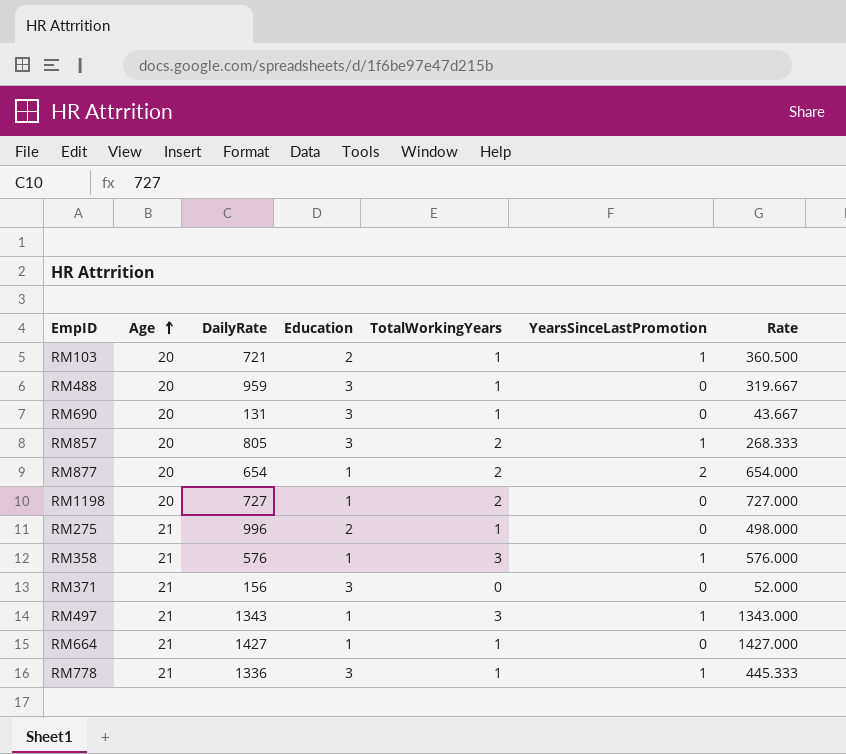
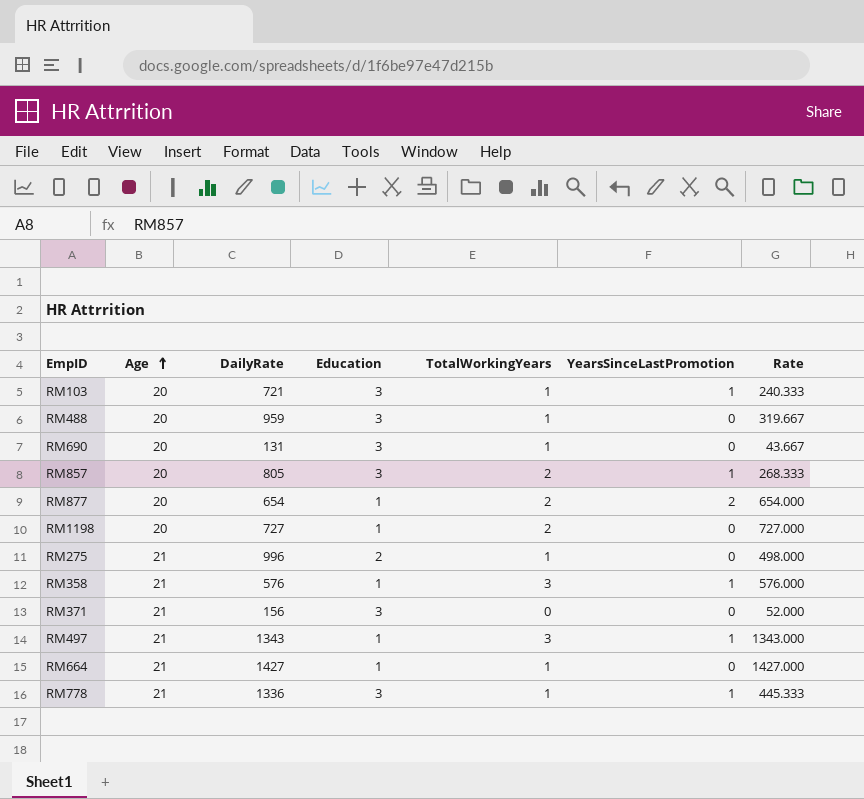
RM103 | Education: 2 -> 3
RM103 | Rate: 360.500 -> 240.333

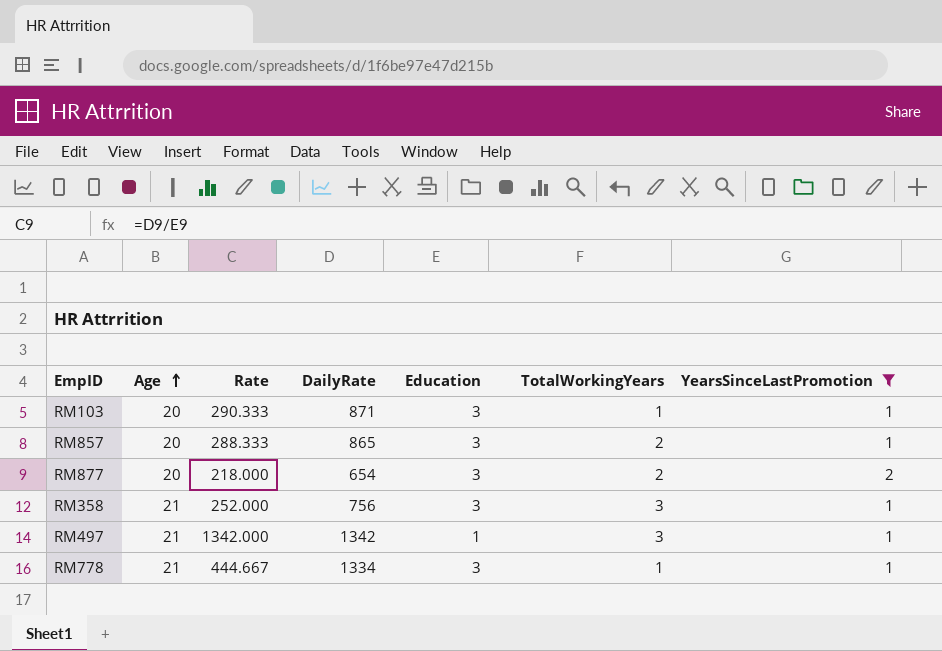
filter: none -> YearsSinceLastPromotion != 0
column Rate | position: 7 -> 3
RM103 | Rate: 240.333 -> 290.333
RM103 | DailyRate: 721 -> 871
RM857 | Rate: 268.333 -> 288.333
RM857 | DailyRate: 805 -> 865
RM877 | Rate: 654.000 -> 218.000
RM877 | Education: 1 -> 3
RM358 | Rate: 576.000 -> 252.000
RM358 | DailyRate: 576 -> 756
RM358 | Education: 1 -> 3
RM497 | Rate: 1343.000 -> 1342.000
RM497 | DailyRate: 1343 -> 1342
RM778 | Rate: 445.333 -> 444.667
RM778 | DailyRate: 1336 -> 1334

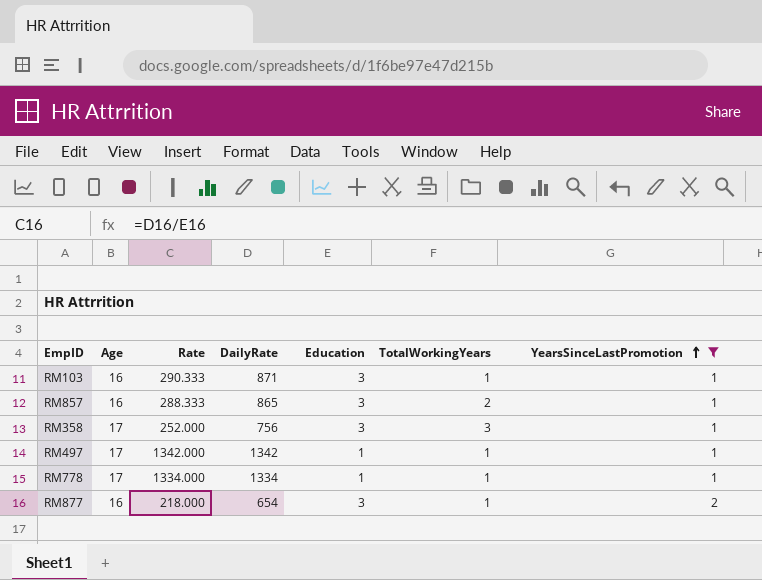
row order: Age ascending -> YearsSinceLastPromotion ascending
RM103 | Age: 20 -> 16
RM857 | Age: 20 -> 16
RM358 | Age: 21 -> 17
RM497 | Age: 21 -> 17
RM497 | TotalWorkingYears: 3 -> 1
RM778 | Age: 21 -> 17
RM778 | Rate: 444.667 -> 1334.000
RM778 | Education: 3 -> 1
RM877 | Age: 20 -> 16
RM877 | TotalWorkingYears: 2 -> 1

